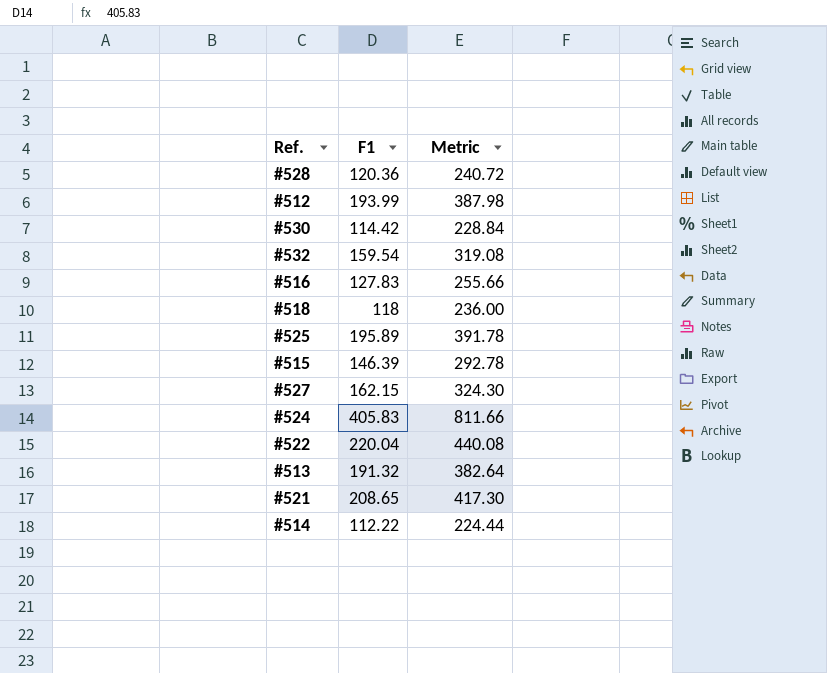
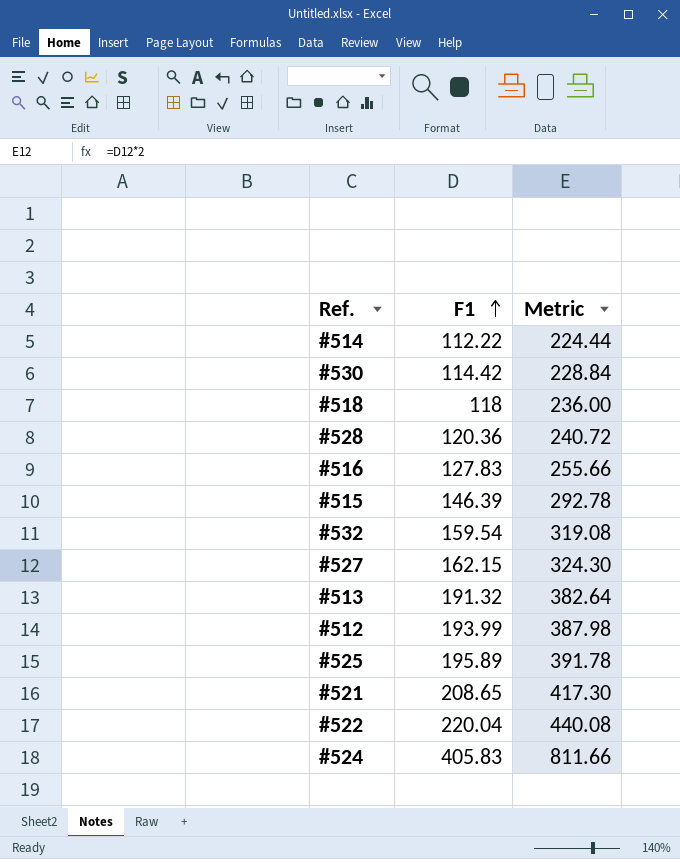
row order: none -> F1 ascending

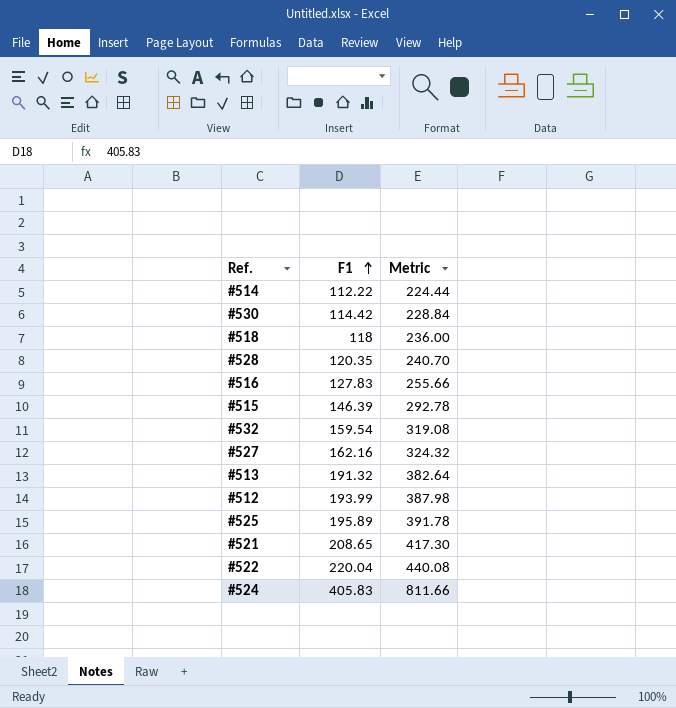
#528 | F1: 120.36 -> 120.35
#528 | Metric: 240.72 -> 240.70
#527 | F1: 162.15 -> 162.16
#527 | Metric: 324.30 -> 324.32

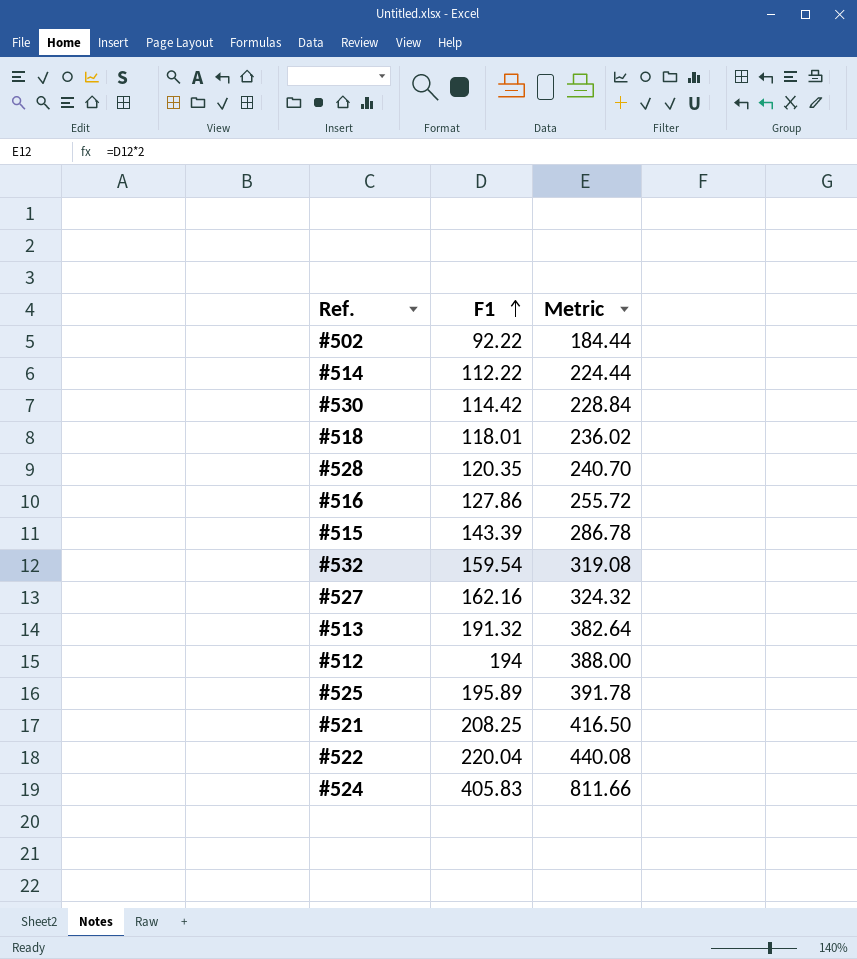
row #502: none -> 92.22 | 184.44
#518 | F1: 118 -> 118.01
#518 | Metric: 236.00 -> 236.02
#516 | F1: 127.83 -> 127.86
#516 | Metric: 255.66 -> 255.72
#515 | F1: 146.39 -> 143.39
#515 | Metric: 292.78 -> 286.78
#512 | F1: 193.99 -> 194
#512 | Metric: 387.98 -> 388.00
#521 | F1: 208.65 -> 208.25
#521 | Metric: 417.30 -> 416.50

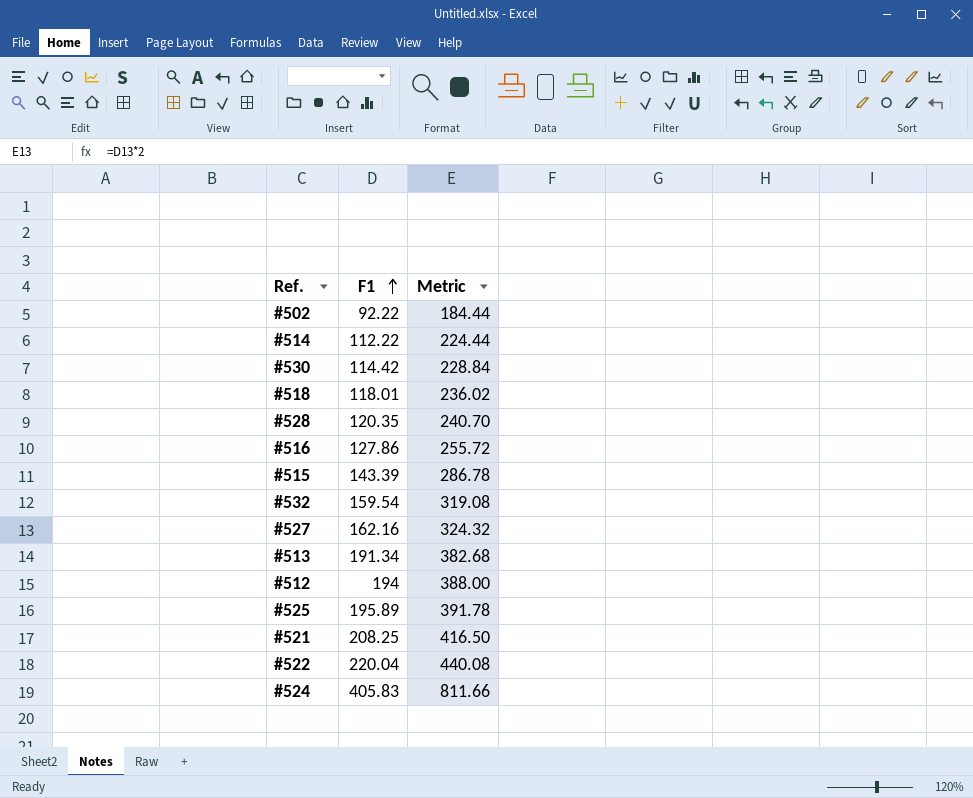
#513 | F1: 191.32 -> 191.34
#513 | Metric: 382.64 -> 382.68

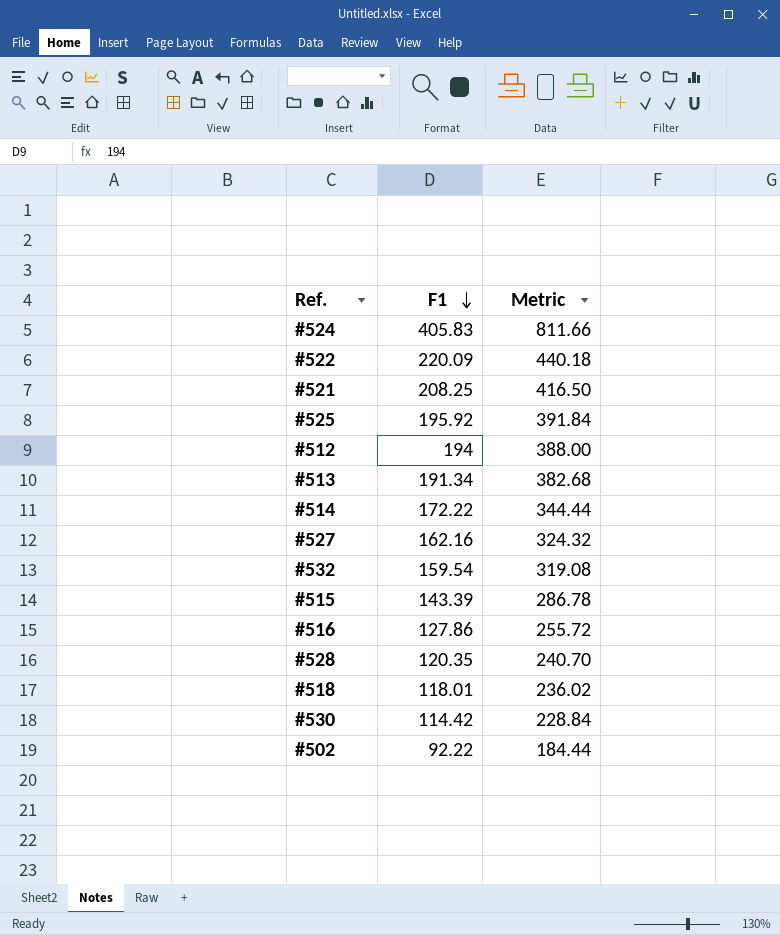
row order: F1 ascending -> F1 descending
#522 | F1: 220.04 -> 220.09
#522 | Metric: 440.08 -> 440.18
#525 | F1: 195.89 -> 195.92
#525 | Metric: 391.78 -> 391.84
#514 | F1: 112.22 -> 172.22
#514 | Metric: 224.44 -> 344.44

